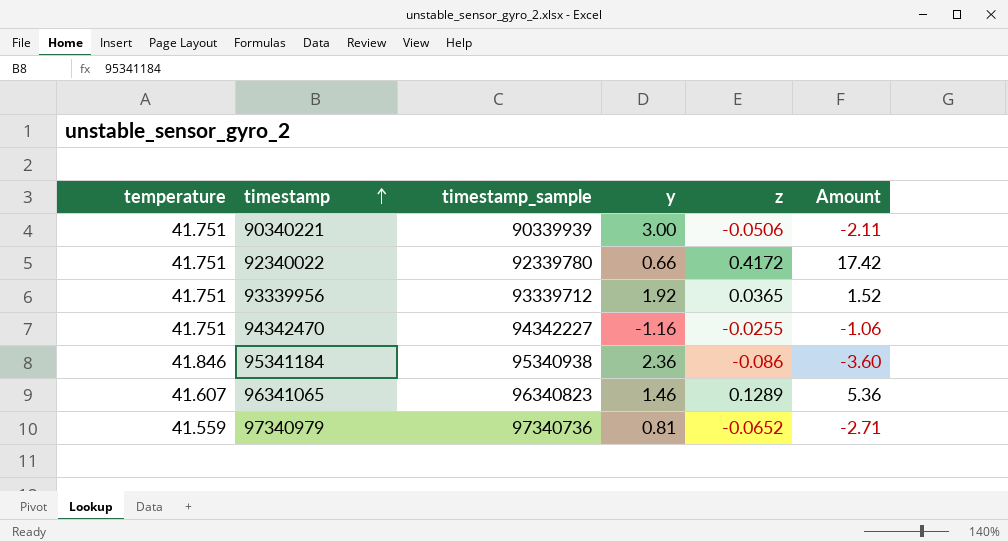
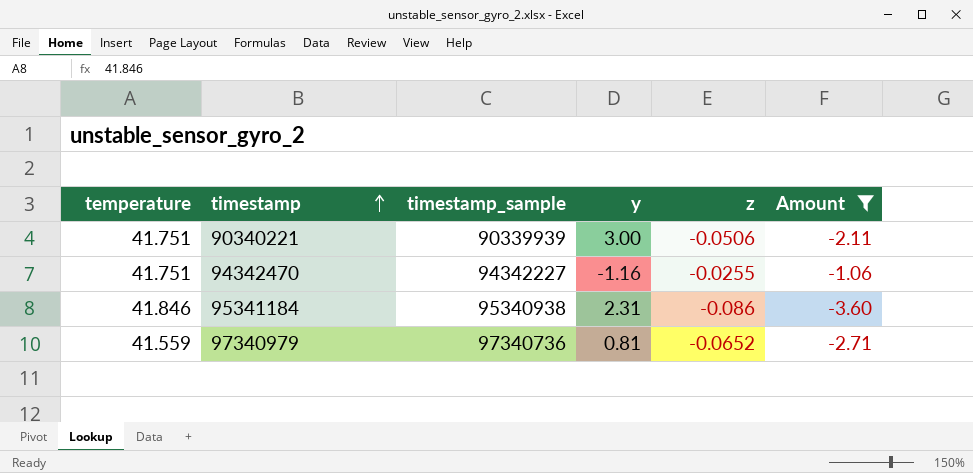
filter: none -> Amount <= -1.06
95341184 | y: 2.36 -> 2.31

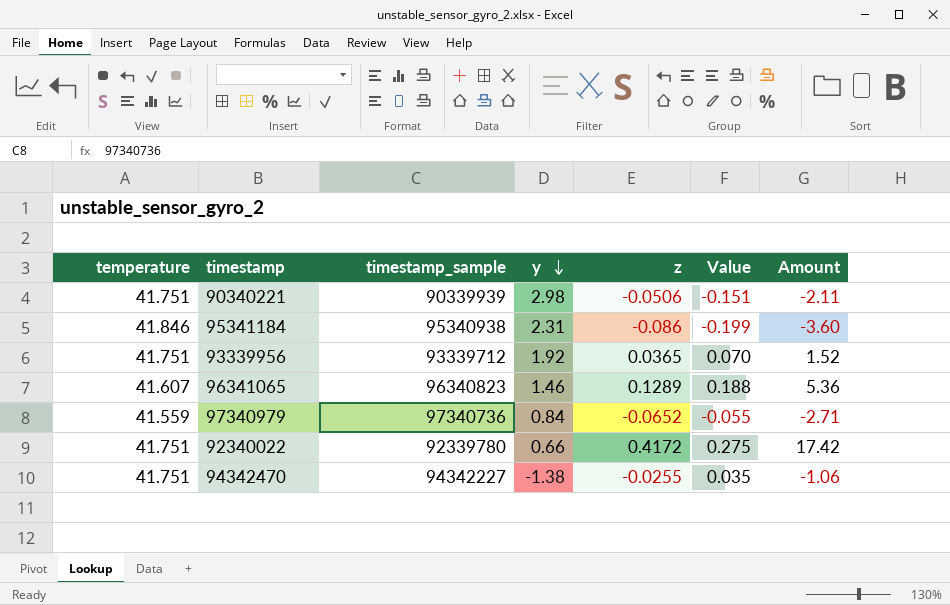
filter: Amount <= -1.06 -> none
row order: timestamp ascending -> y descending
column Value | formula: none -> [y] * [z]
90340221 | y: 3.00 -> 2.98
97340979 | y: 0.81 -> 0.84
94342470 | y: -1.16 -> -1.38

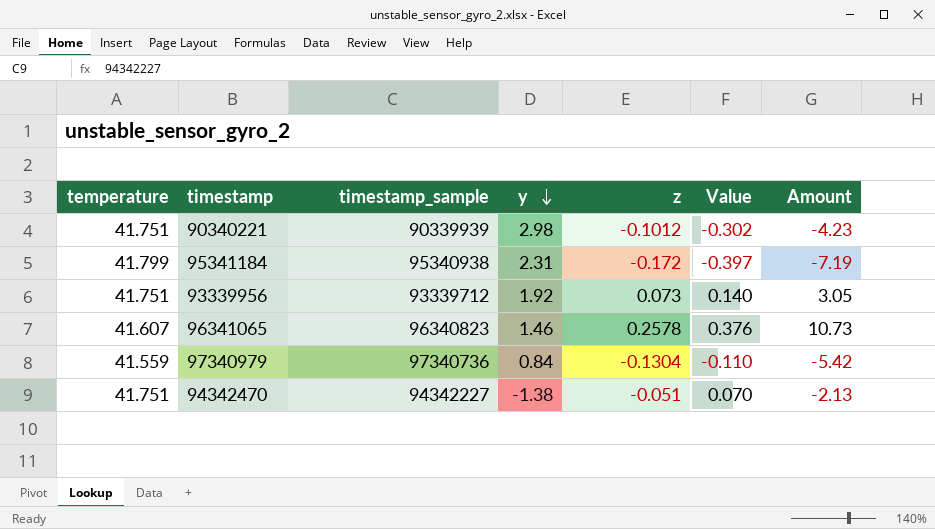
row 92340022: 41.751 | 92339780 | 0.66 | 0.4172 | 0.275 | 17.42 -> none
90340221 | z: -0.0506 -> -0.1012
90340221 | Value: -0.151 -> -0.302
90340221 | Amount: -2.11 -> -4.23
95341184 | temperature: 41.846 -> 41.799
95341184 | z: -0.086 -> -0.172
95341184 | Value: -0.199 -> -0.397
95341184 | Amount: -3.60 -> -7.19
93339956 | z: 0.0365 -> 0.073
93339956 | Value: 0.070 -> 0.140
93339956 | Amount: 1.52 -> 3.05
96341065 | z: 0.1289 -> 0.2578
96341065 | Value: 0.188 -> 0.376
96341065 | Amount: 5.36 -> 10.73
97340979 | z: -0.0652 -> -0.1304
97340979 | Value: -0.055 -> -0.110
97340979 | Amount: -2.71 -> -5.42
94342470 | z: -0.0255 -> -0.051
94342470 | Value: 0.035 -> 0.070
94342470 | Amount: -1.06 -> -2.13

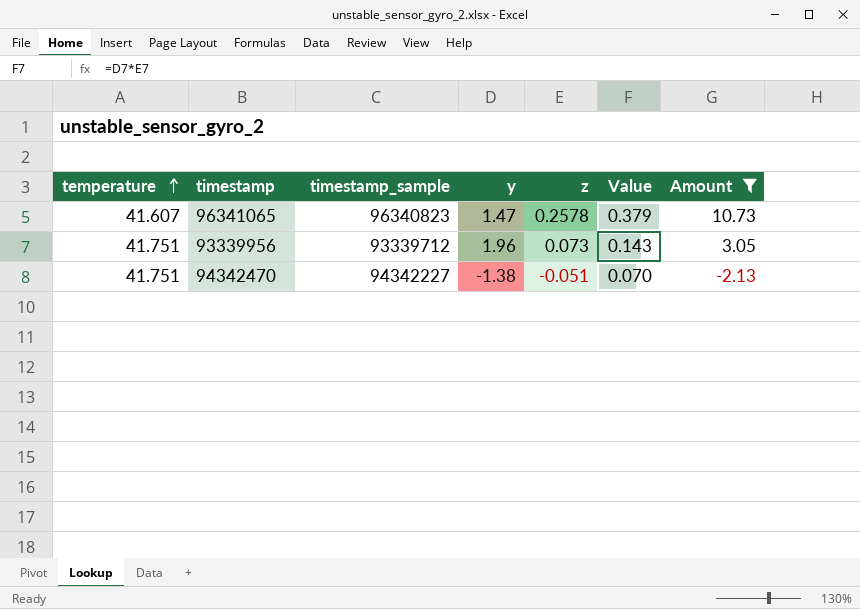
filter: none -> Amount >= -2.13
row order: y descending -> temperature ascending
96341065 | y: 1.46 -> 1.47
96341065 | Value: 0.376 -> 0.379
93339956 | y: 1.92 -> 1.96
93339956 | Value: 0.140 -> 0.143

